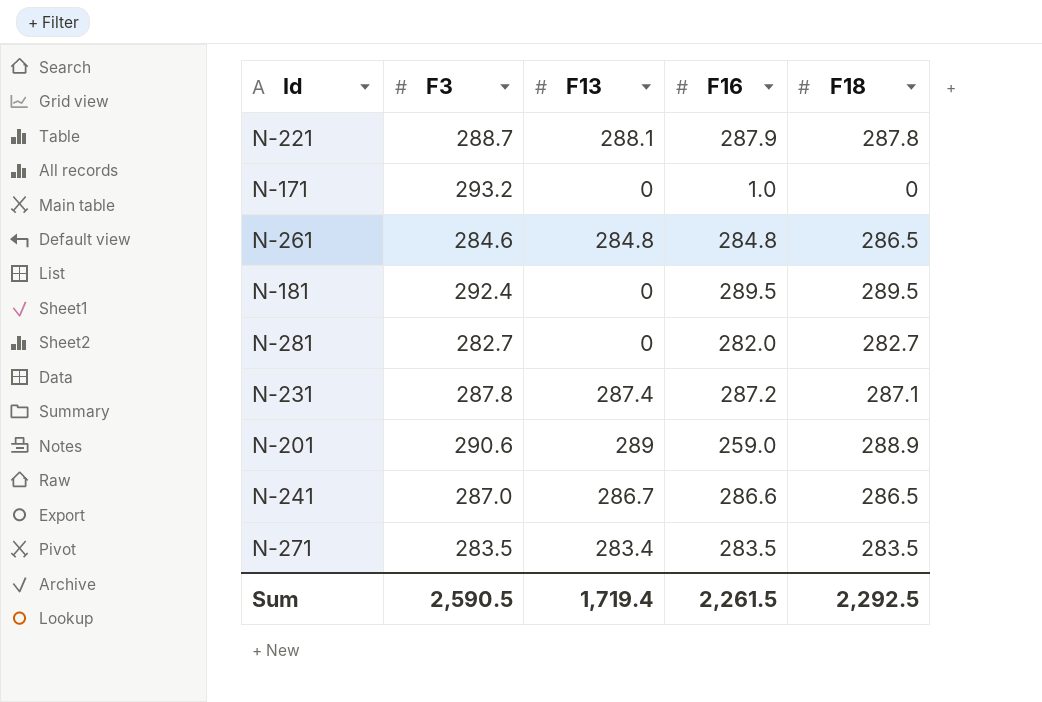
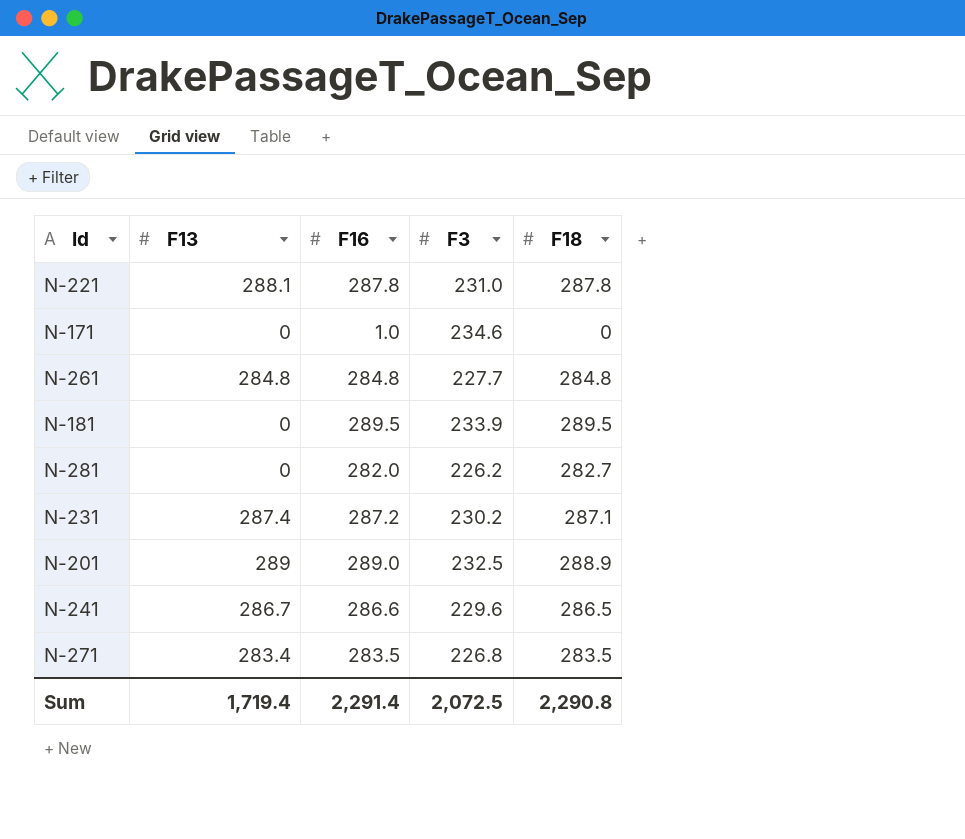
column F3 | position: 2 -> 4
N-221 | F16: 287.9 -> 287.8
N-221 | F3: 288.7 -> 231.0
N-171 | F3: 293.2 -> 234.6
N-261 | F3: 284.6 -> 227.7
N-261 | F18: 286.5 -> 284.8
N-181 | F3: 292.4 -> 233.9
N-281 | F3: 282.7 -> 226.2
N-231 | F3: 287.8 -> 230.2
N-201 | F16: 259.0 -> 289.0
N-201 | F3: 290.6 -> 232.5
N-241 | F3: 287.0 -> 229.6
N-271 | F3: 283.5 -> 226.8
Sum | F16: 2,261.5 -> 2,291.4
Sum | F3: 2,590.5 -> 2,072.5
Sum | F18: 2,292.5 -> 2,290.8

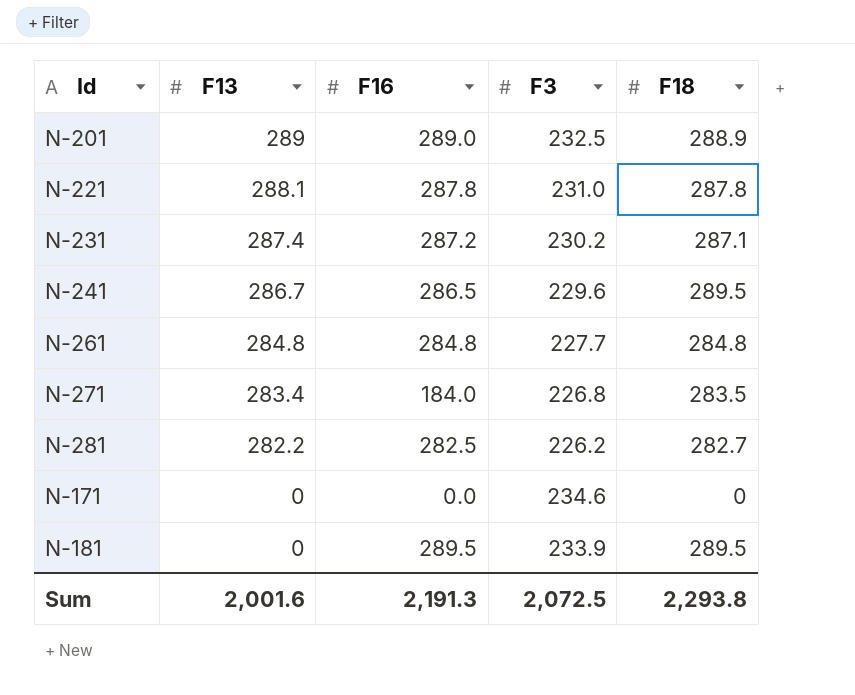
row order: none -> F13 descending
N-241 | F16: 286.6 -> 286.5
N-241 | F18: 286.5 -> 289.5
N-271 | F16: 283.5 -> 184.0
N-281 | F13: 0 -> 282.2
N-281 | F16: 282.0 -> 282.5
N-171 | F16: 1.0 -> 0.0
Sum | F13: 1,719.4 -> 2,001.6
Sum | F16: 2,291.4 -> 2,191.3
Sum | F18: 2,290.8 -> 2,293.8

